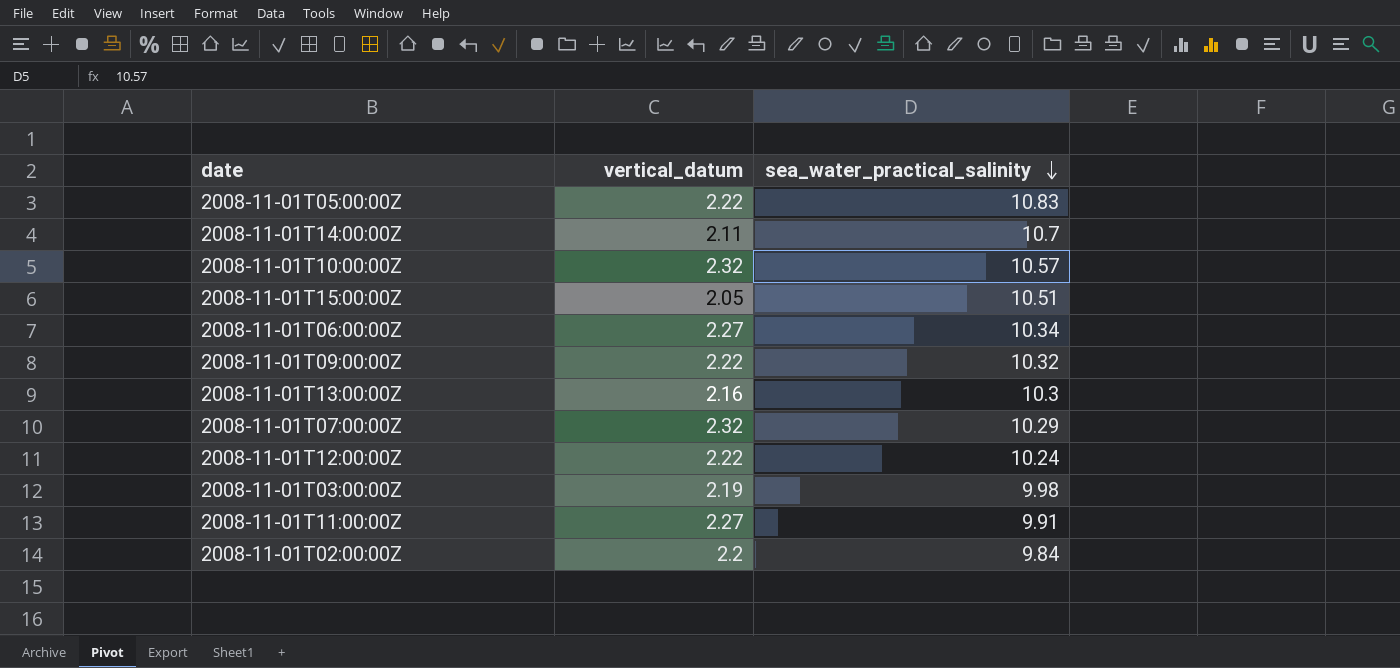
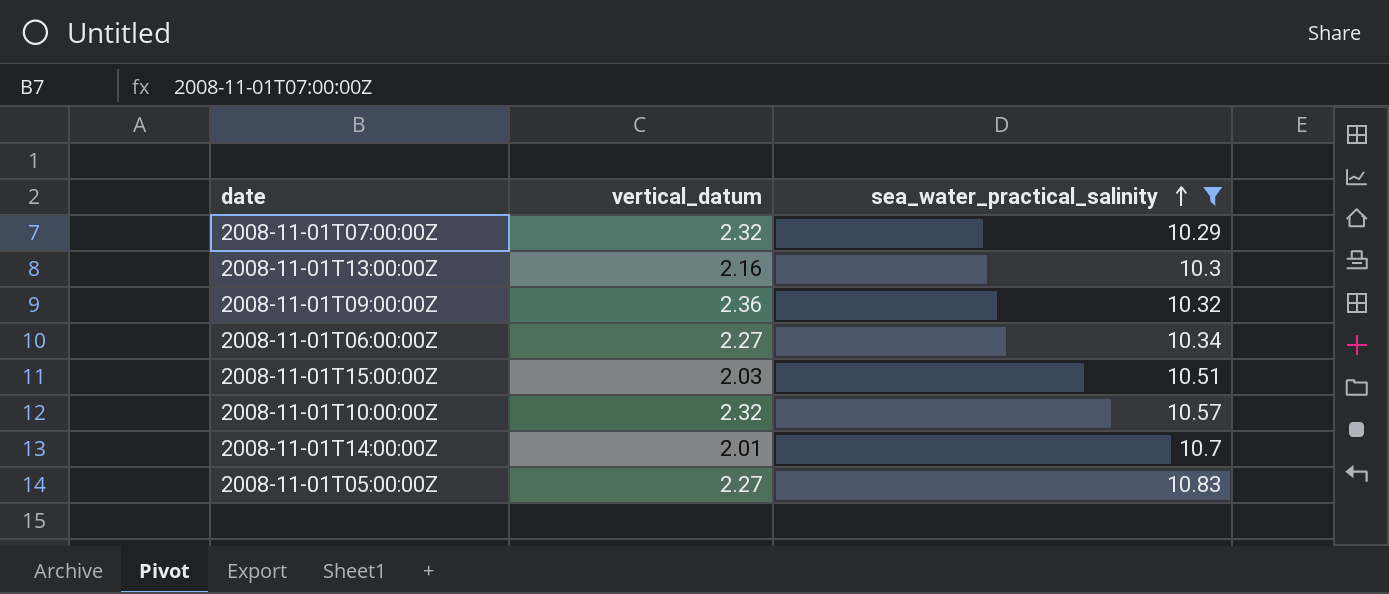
filter: none -> sea_water_practical_salinity >= 10.29
row order: sea_water_practical_salinity descending -> sea_water_practical_salinity ascending
2008-11-01T09:00:00Z | vertical_datum: 2.22 -> 2.36
2008-11-01T15:00:00Z | vertical_datum: 2.05 -> 2.03
2008-11-01T14:00:00Z | vertical_datum: 2.11 -> 2.01
2008-11-01T05:00:00Z | vertical_datum: 2.22 -> 2.27

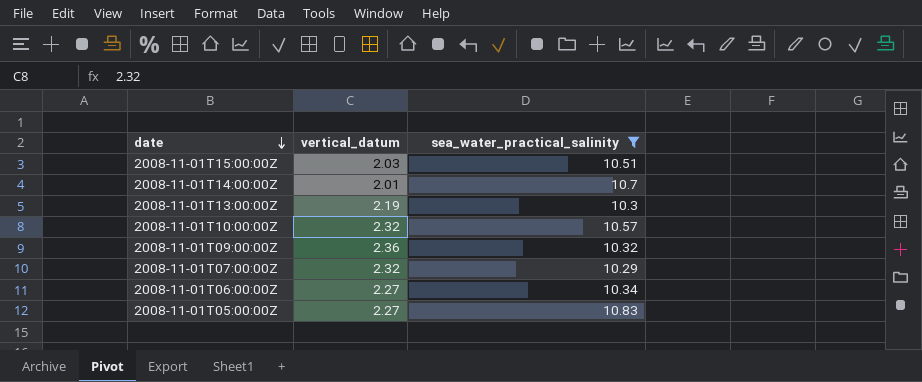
row order: sea_water_practical_salinity ascending -> date descending
2008-11-01T13:00:00Z | vertical_datum: 2.16 -> 2.19

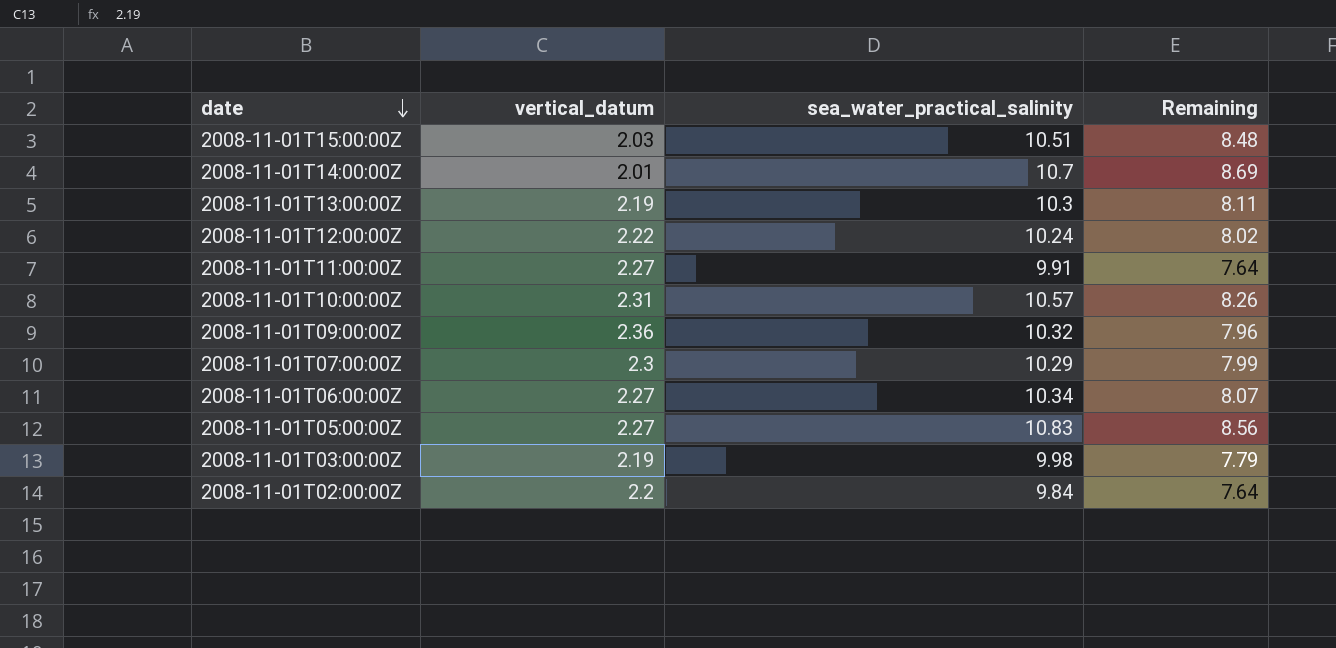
filter: sea_water_practical_salinity >= 10.29 -> none
column Remaining | formula: none -> [sea_water_practical_salinity] - [vertical_datum]
2008-11-01T10:00:00Z | vertical_datum: 2.32 -> 2.31
2008-11-01T07:00:00Z | vertical_datum: 2.32 -> 2.3

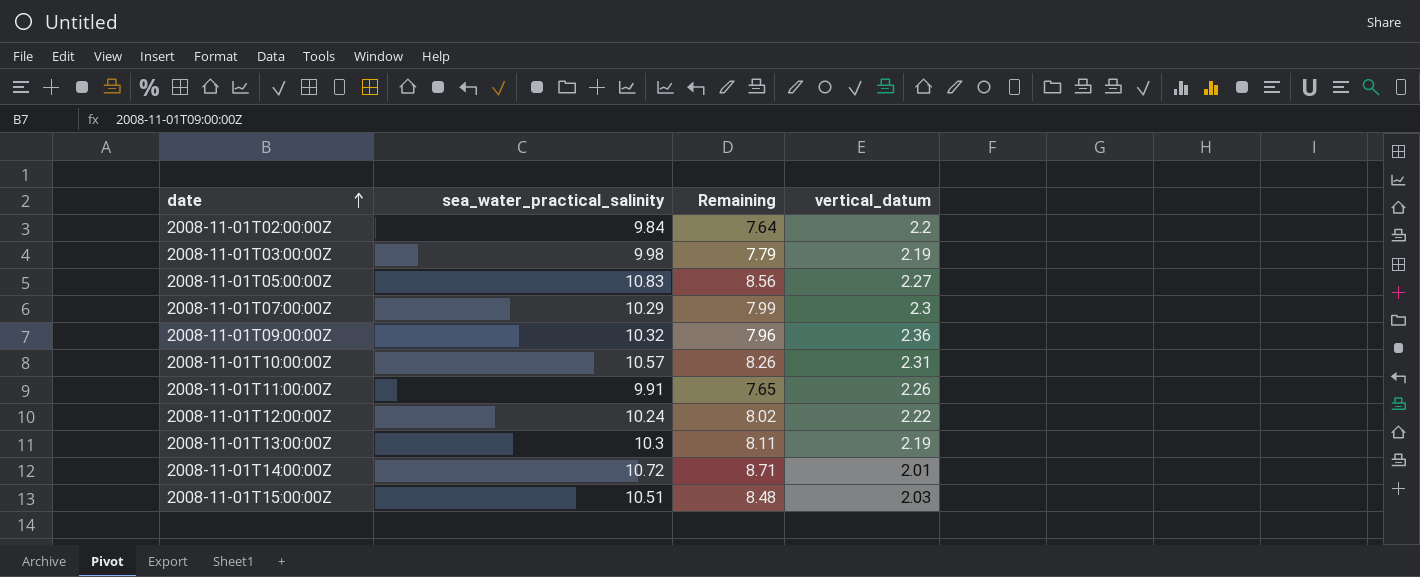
row order: date descending -> date ascending
column vertical_datum | position: 2 -> 4
row 2008-11-01T06:00:00Z: 2.27 | 10.34 | 8.07 -> none
2008-11-01T11:00:00Z | Remaining: 7.64 -> 7.65
2008-11-01T11:00:00Z | vertical_datum: 2.27 -> 2.26
2008-11-01T14:00:00Z | sea_water_practical_salinity: 10.7 -> 10.72
2008-11-01T14:00:00Z | Remaining: 8.69 -> 8.71

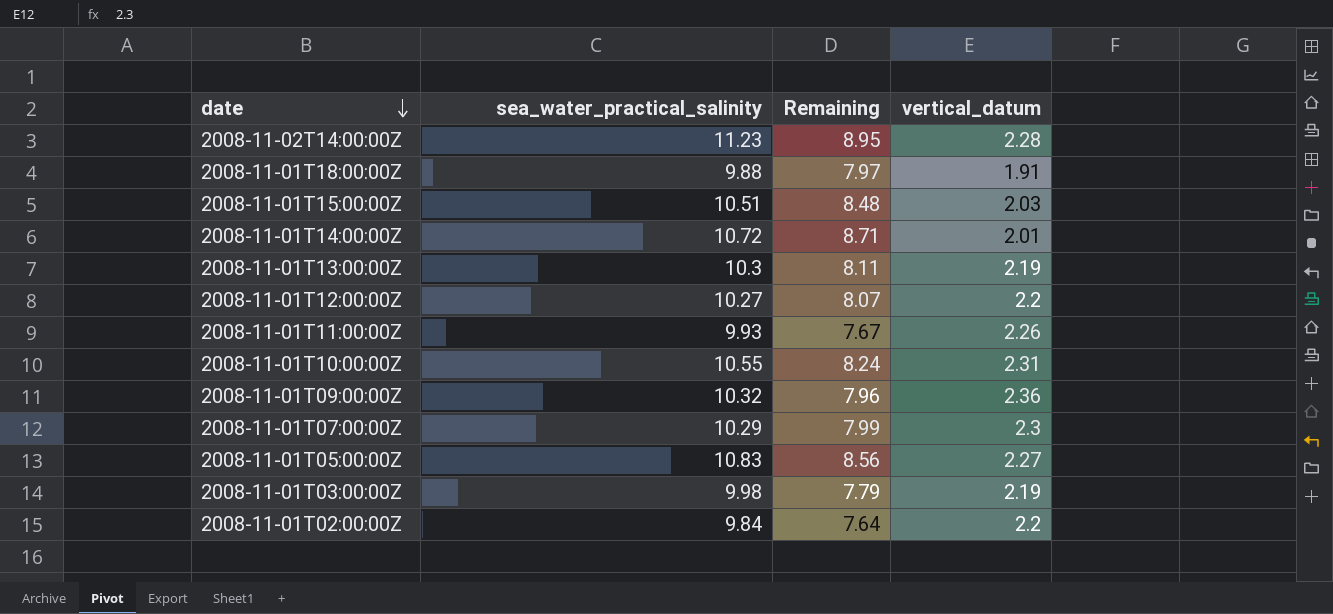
row order: date ascending -> date descending
row 2008-11-02T14:00:00Z: none -> 11.23 | 8.95 | 2.28
row 2008-11-01T18:00:00Z: none -> 9.88 | 7.97 | 1.91
2008-11-01T12:00:00Z | sea_water_practical_salinity: 10.24 -> 10.27
2008-11-01T12:00:00Z | Remaining: 8.02 -> 8.07
2008-11-01T12:00:00Z | vertical_datum: 2.22 -> 2.2
2008-11-01T11:00:00Z | sea_water_practical_salinity: 9.91 -> 9.93
2008-11-01T11:00:00Z | Remaining: 7.65 -> 7.67
2008-11-01T10:00:00Z | sea_water_practical_salinity: 10.57 -> 10.55
2008-11-01T10:00:00Z | Remaining: 8.26 -> 8.24

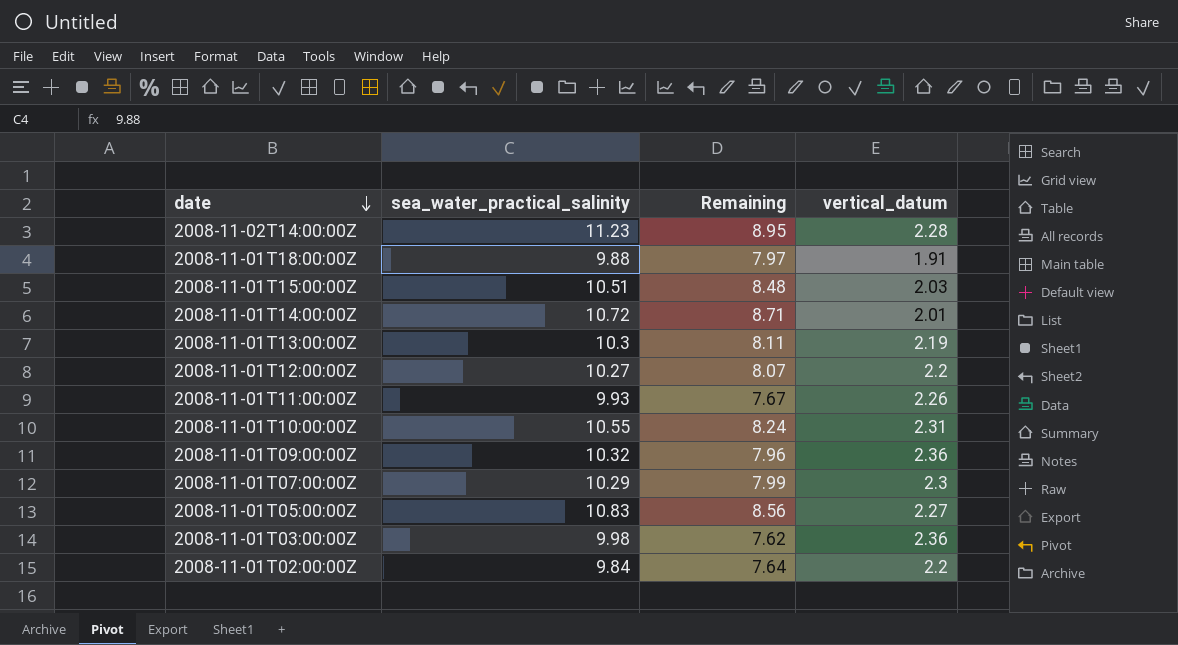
2008-11-01T03:00:00Z | Remaining: 7.79 -> 7.62
2008-11-01T03:00:00Z | vertical_datum: 2.19 -> 2.36

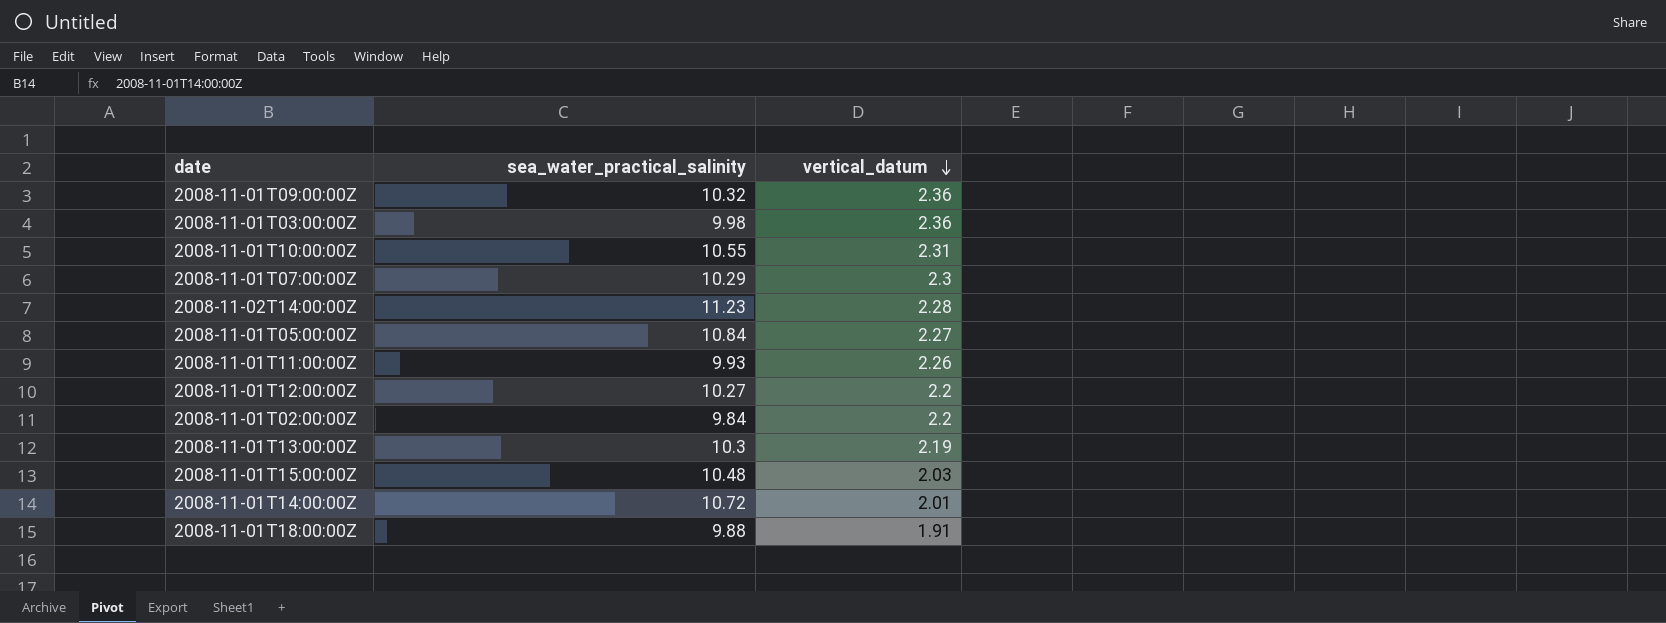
row order: date descending -> vertical_datum descending
column Remaining | formula: [sea_water_practical_salinity] - [vertical_datum] -> none
2008-11-01T05:00:00Z | sea_water_practical_salinity: 10.83 -> 10.84
2008-11-01T15:00:00Z | sea_water_practical_salinity: 10.51 -> 10.48

